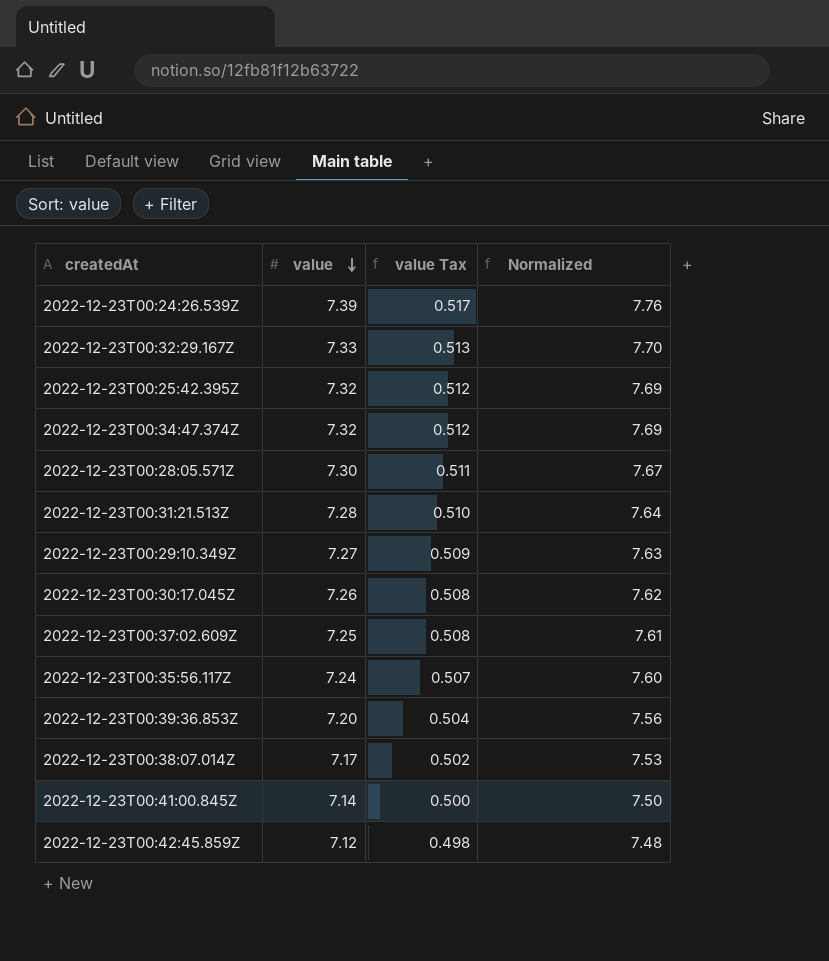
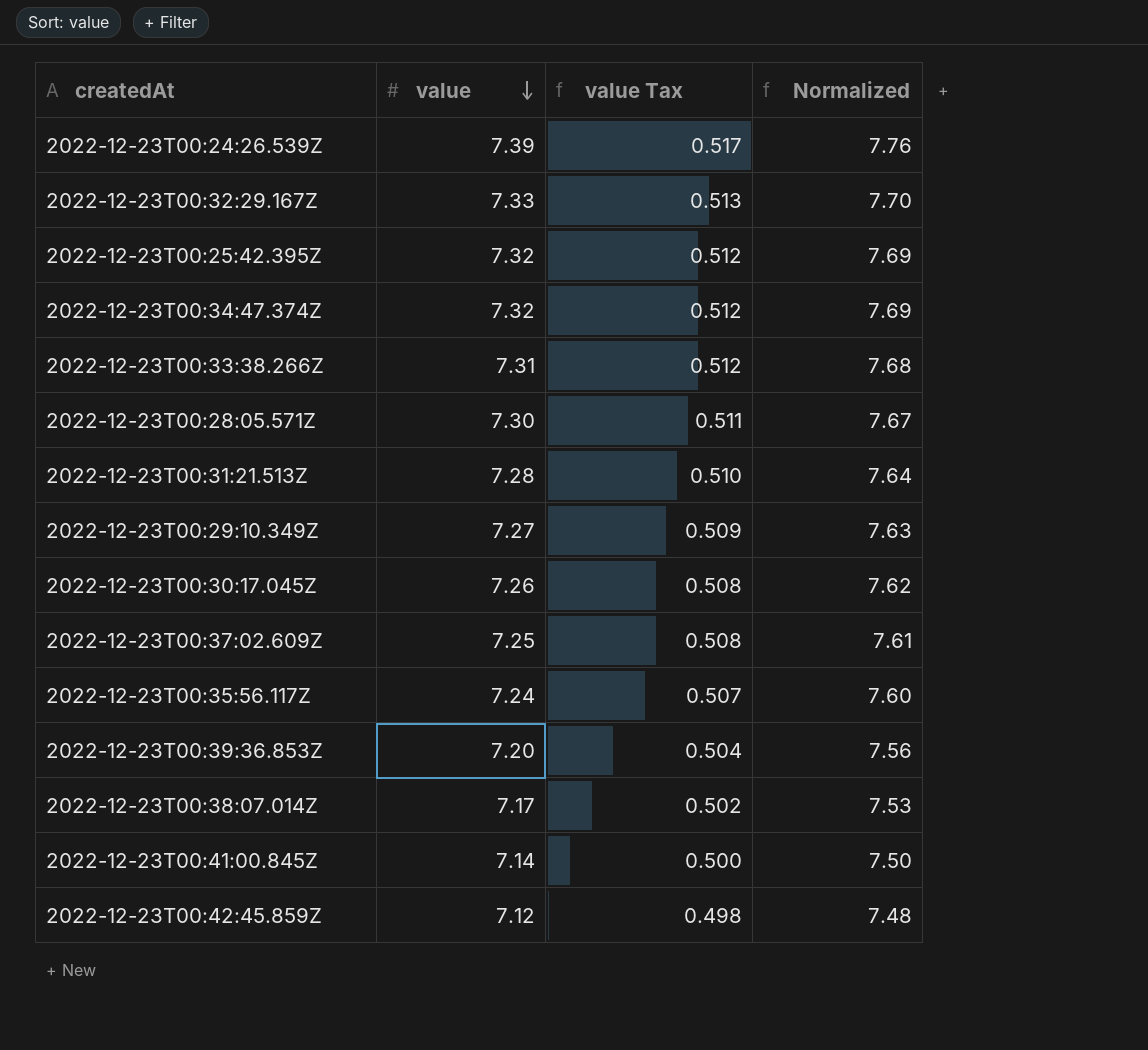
row 2022-12-23T00:33:38.266Z: none -> 7.31 | 0.512 | 7.68

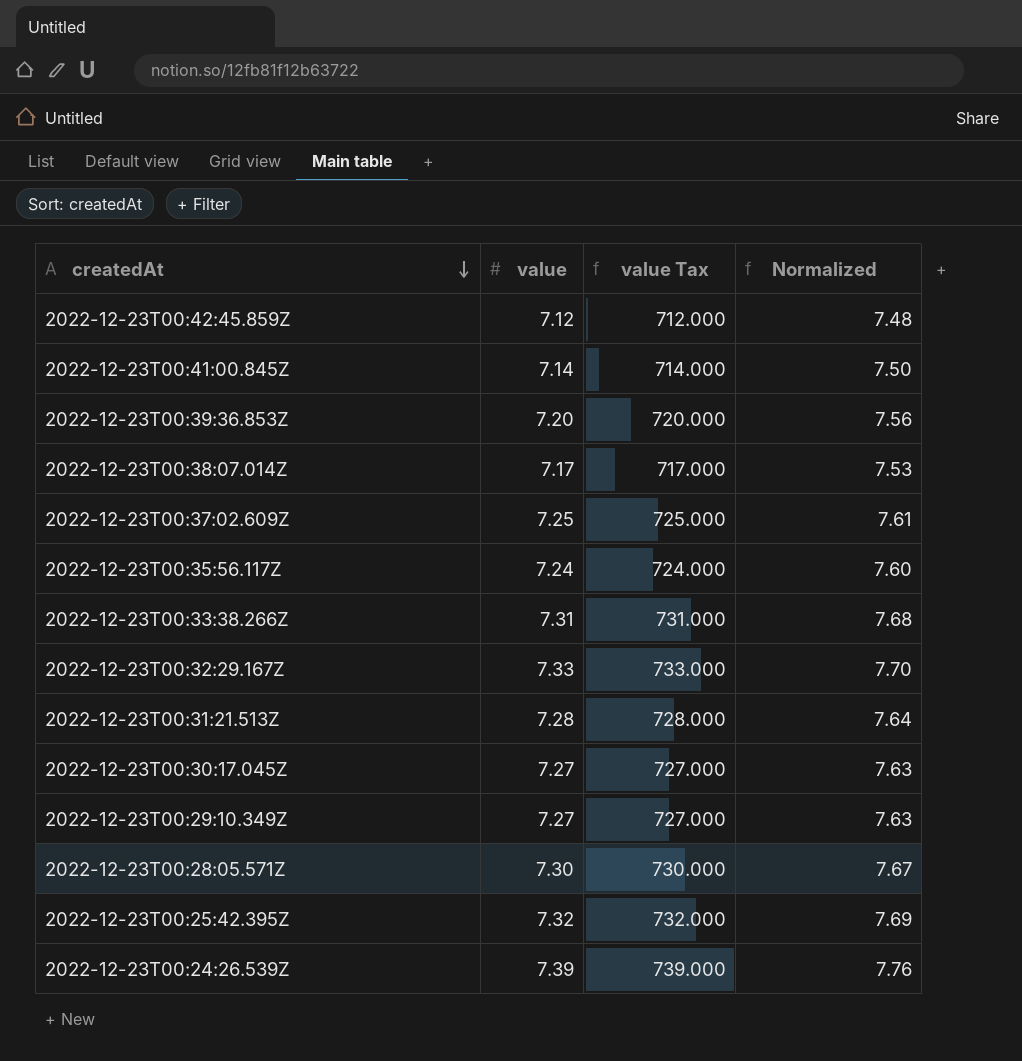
row order: value descending -> createdAt descending
column value Tax | formula: [value] * 0.07 -> [value] * 100
row 2022-12-23T00:34:47.374Z: 7.32 | 0.512 | 7.69 -> none
2022-12-23T00:30:17.045Z | value: 7.26 -> 7.27
2022-12-23T00:30:17.045Z | Normalized: 7.62 -> 7.63

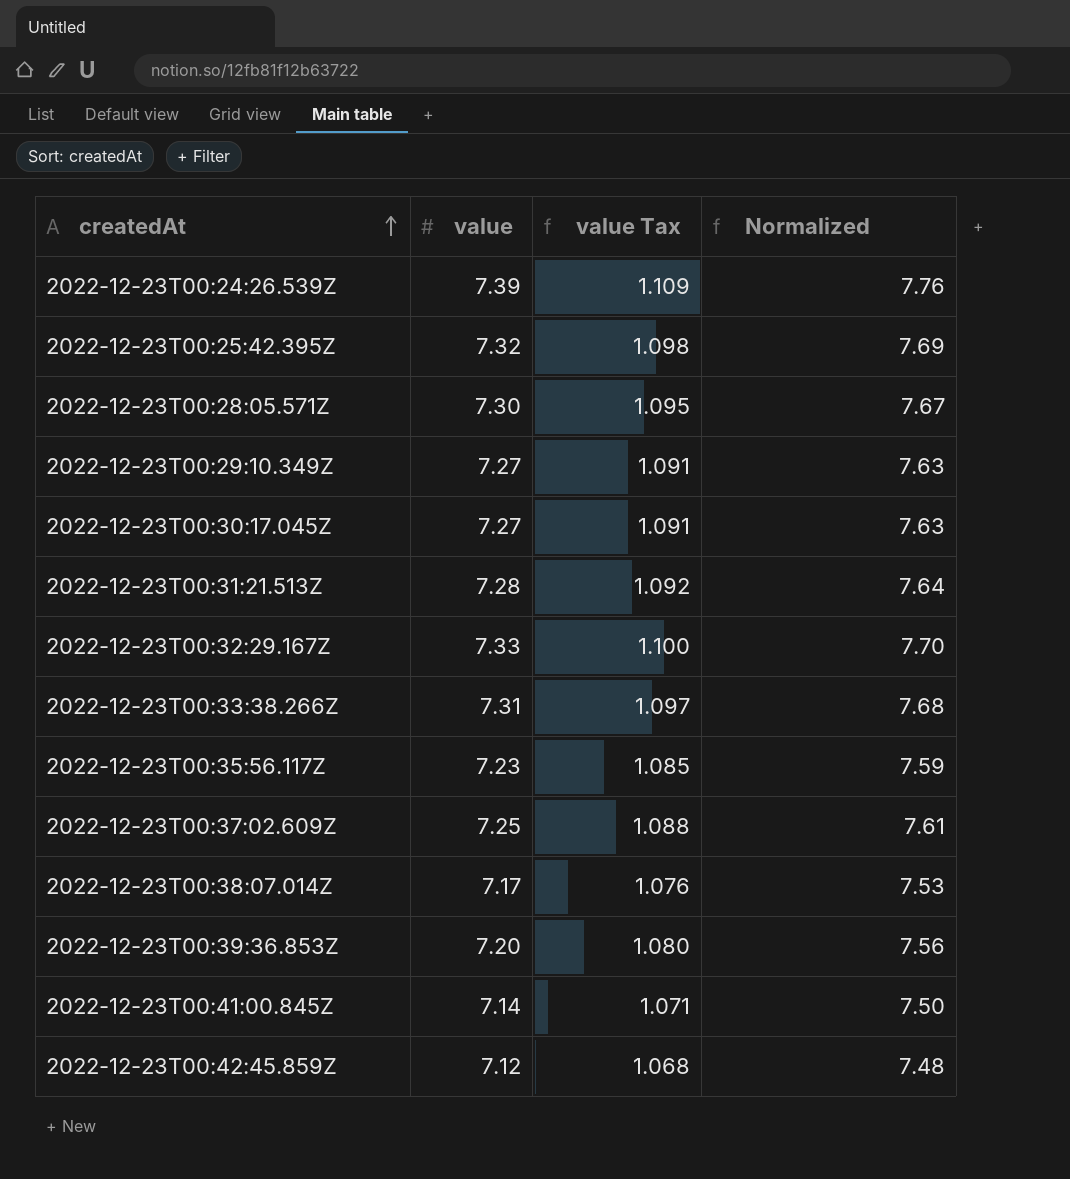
row order: createdAt descending -> createdAt ascending
column value Tax | formula: [value] * 100 -> [value] * 0.15
2022-12-23T00:35:56.117Z | value: 7.24 -> 7.23
2022-12-23T00:35:56.117Z | Normalized: 7.60 -> 7.59

